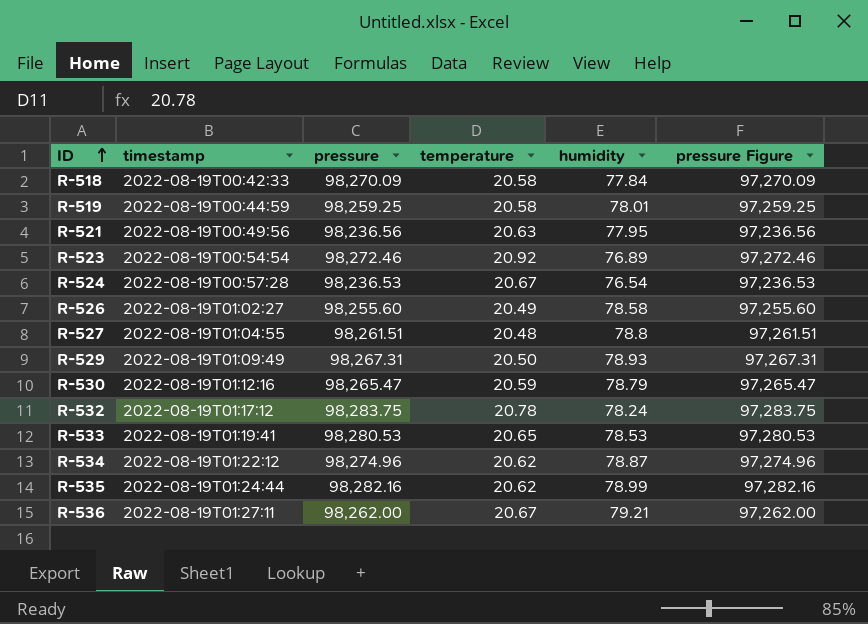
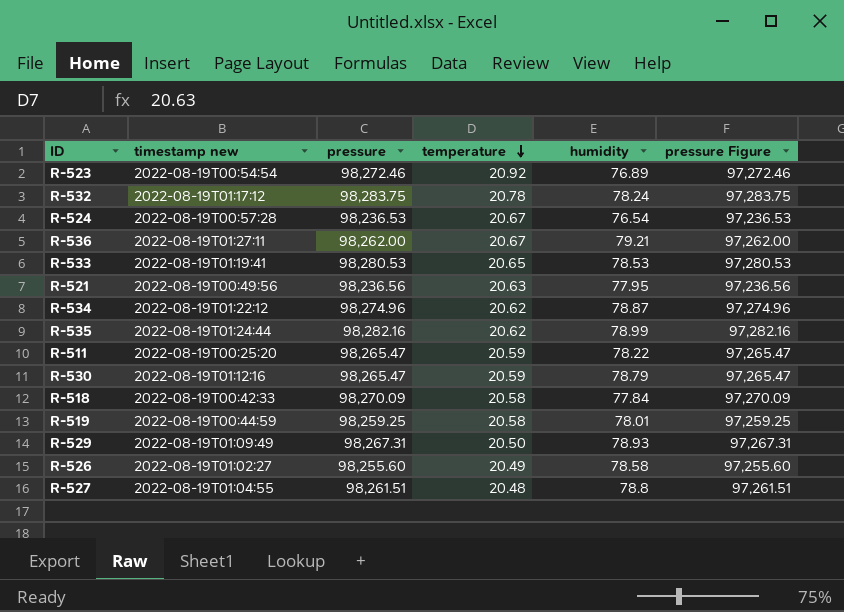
row order: ID ascending -> temperature descending
column name: timestamp -> timestamp new
row R-511: none -> 2022-08-19T00:25:20 | 98,265.47 | 20.59 | 78.22 | 97,265.47

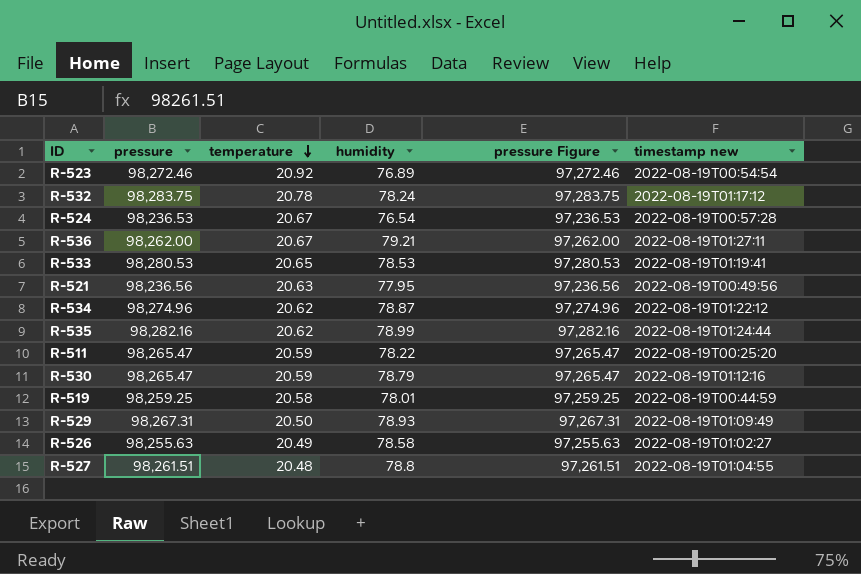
column timestamp new | position: 2 -> 6
row R-518: 2022-08-19T00:42:33 | 98,270.09 | 20.58 | 77.84 | 97,270.09 -> none
R-526 | pressure: 98,255.60 -> 98,255.63
R-526 | pressure Figure: 97,255.60 -> 97,255.63

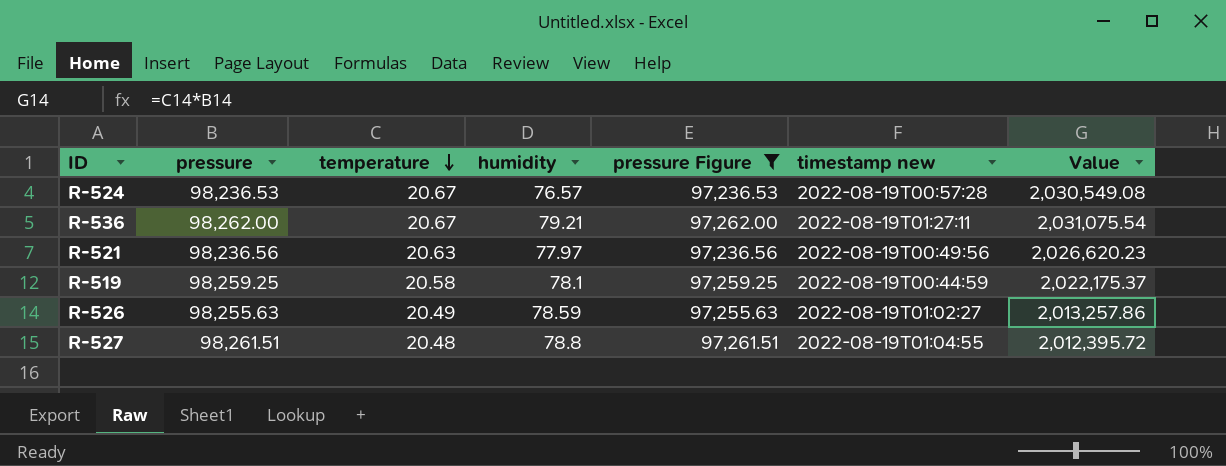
filter: none -> pressure Figure <= 97,262.00
column Value | formula: none -> [pressure] * [temperature]
R-524 | humidity: 76.54 -> 76.57
R-521 | humidity: 77.95 -> 77.97
R-519 | humidity: 78.01 -> 78.1
R-526 | humidity: 78.58 -> 78.59

